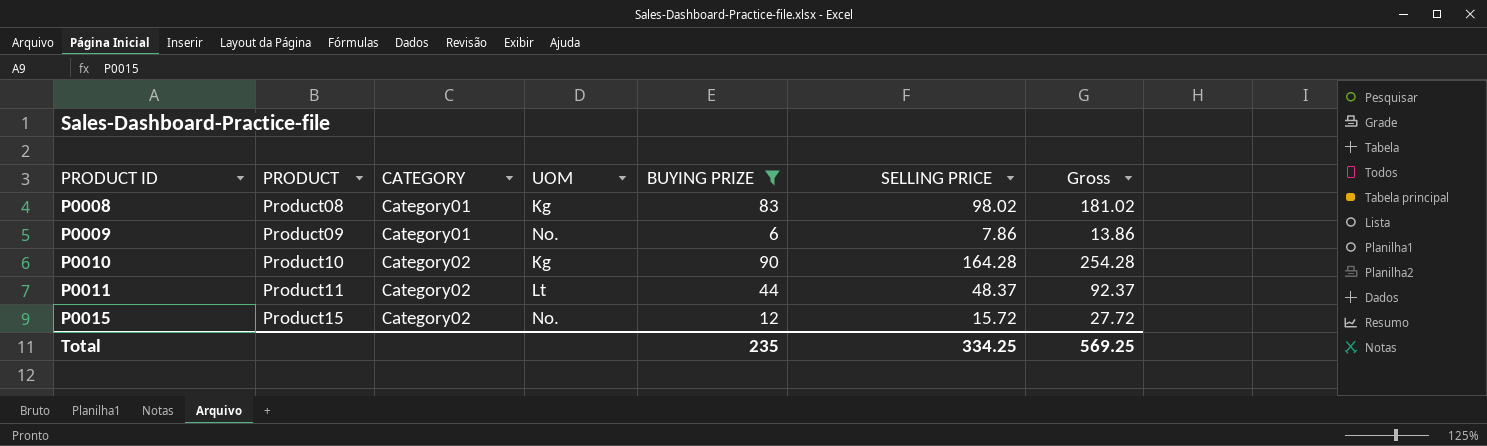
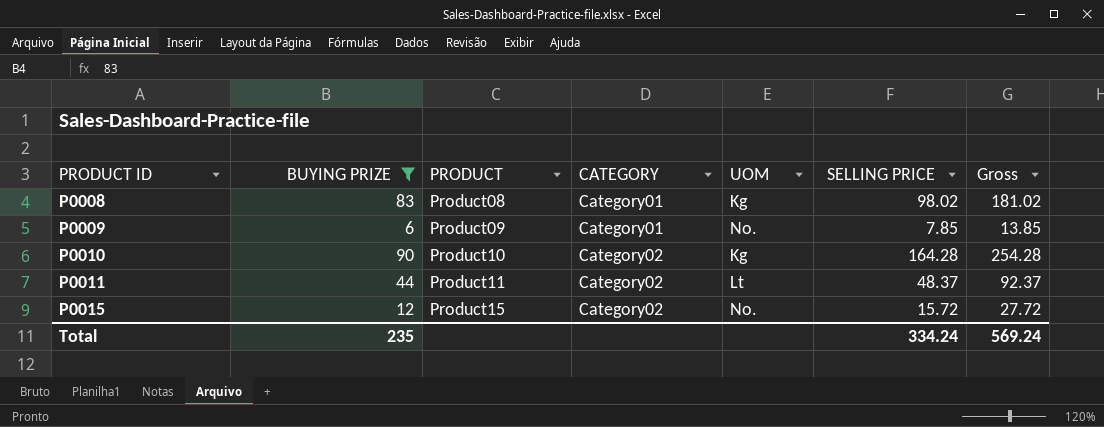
column BUYING PRIZE | position: 5 -> 2
P0009 | SELLING PRICE: 7.86 -> 7.85
P0009 | Gross: 13.86 -> 13.85
Total | SELLING PRICE: 334.25 -> 334.24
Total | Gross: 569.25 -> 569.24

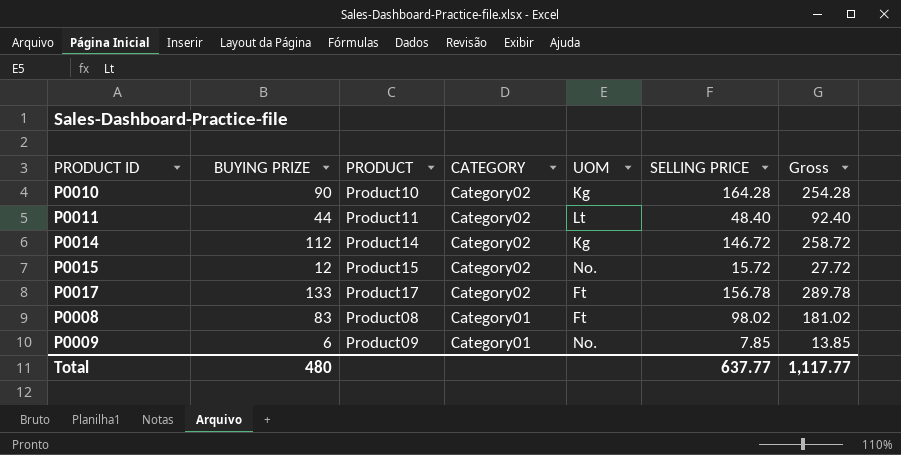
filter: BUYING PRIZE <= 90 -> none
row order: PRODUCT ID ascending -> CATEGORY descending
P0011 | SELLING PRICE: 48.37 -> 48.40
P0011 | Gross: 92.37 -> 92.40
P0008 | UOM: Kg -> Ft
Total | BUYING PRIZE: 235 -> 480
Total | SELLING PRICE: 334.24 -> 637.77
Total | Gross: 569.24 -> 1,117.77

